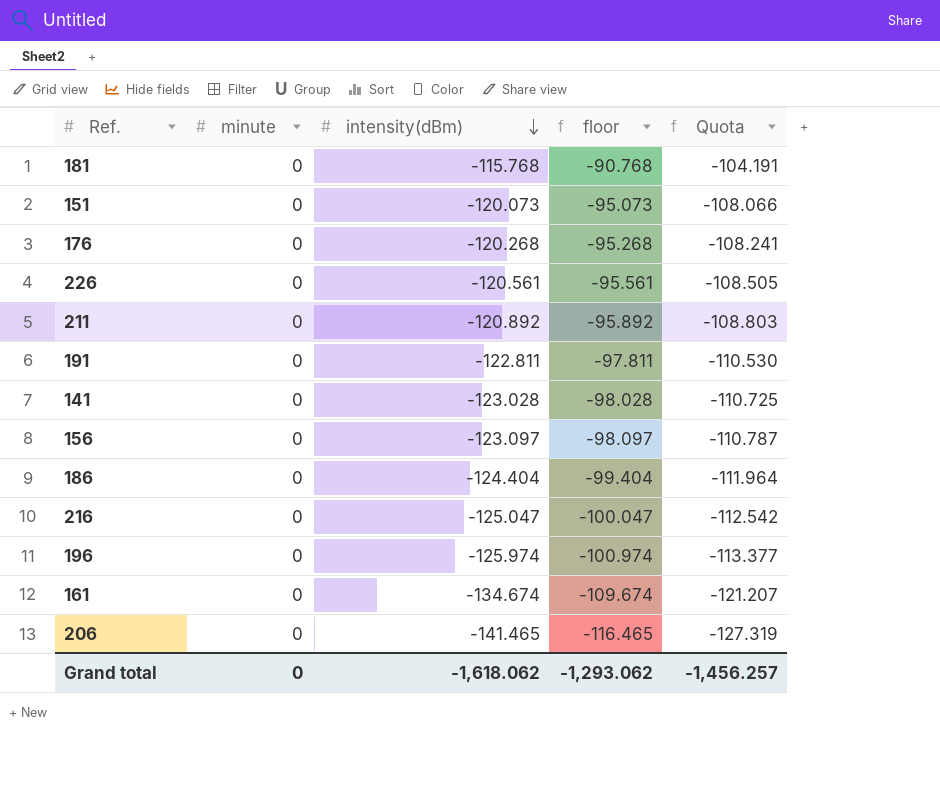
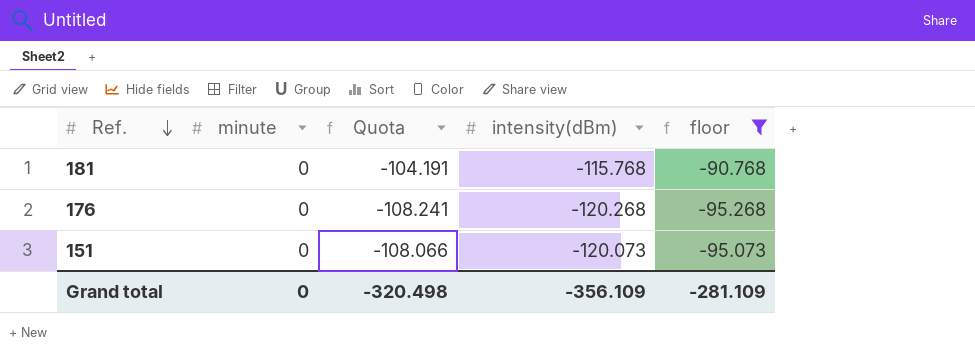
filter: none -> floor >= -95.268
row order: intensity(dBm) descending -> Ref. descending
column Quota | position: 5 -> 3
Grand total | Quota: -1,456.257 -> -320.498
Grand total | intensity(dBm): -1,618.062 -> -356.109
Grand total | floor: -1,293.062 -> -281.109

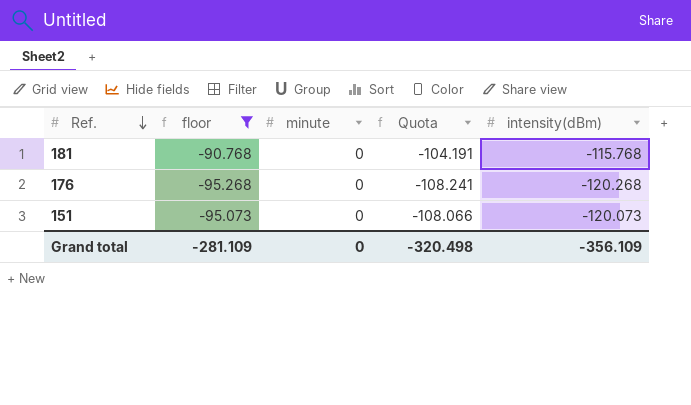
column floor | position: 5 -> 2

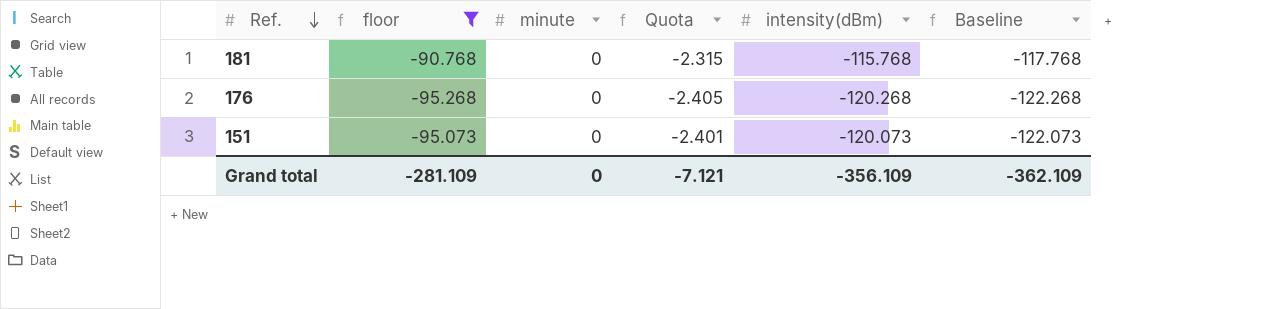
column Quota | formula: [intensity(dBm)] * 0.9 -> [intensity(dBm)] * 0.02
column Baseline | formula: none -> [intensity(dBm)] - 2
Grand total | Quota: -320.498 -> -7.121

